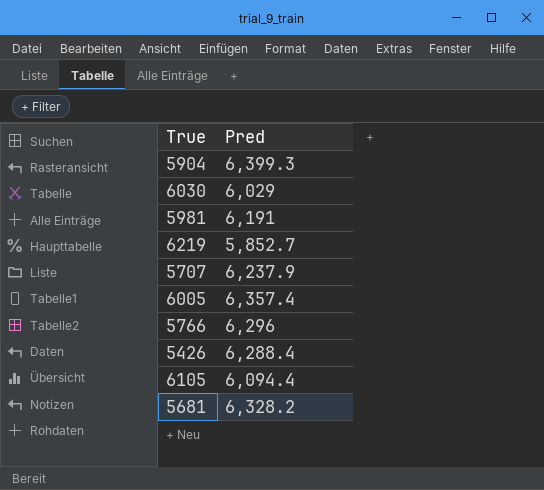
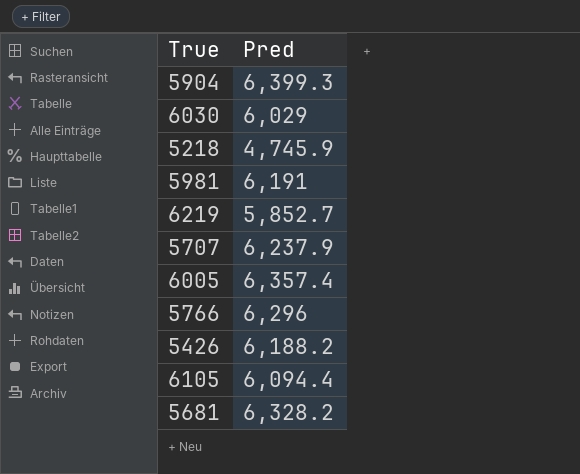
row 5218: none -> 4,745.9
5426 | Pred: 6,288.4 -> 6,188.2

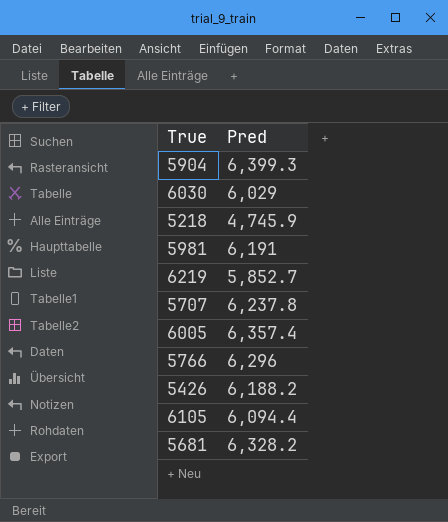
5707 | Pred: 6,237.9 -> 6,237.8

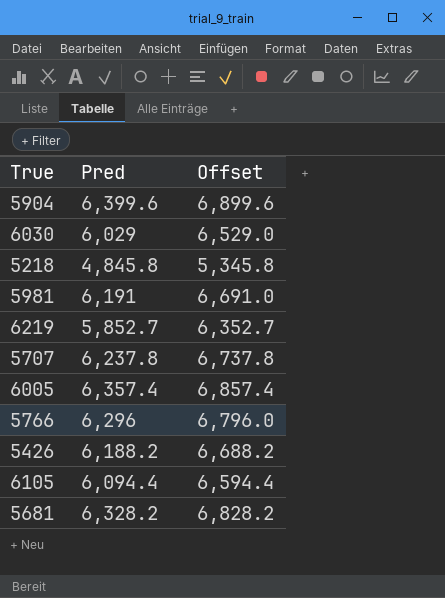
column Offset | formula: none -> [Pred] + 500
5904 | Pred: 6,399.3 -> 6,399.6
5218 | Pred: 4,745.9 -> 4,845.8

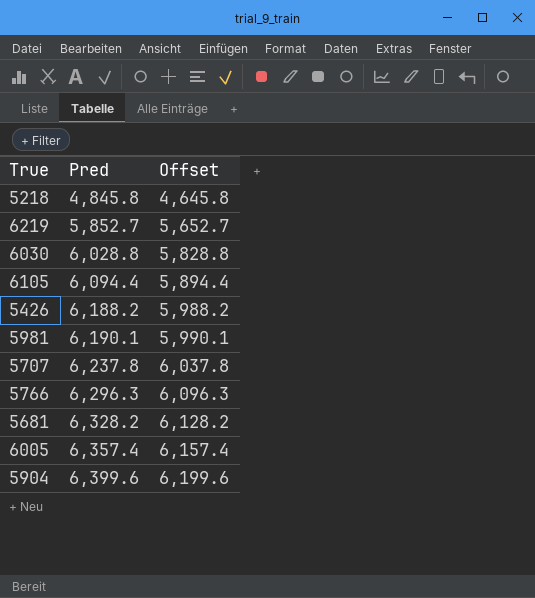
row order: none -> Pred ascending
column Offset | formula: [Pred] + 500 -> [Pred] - 200
6030 | Pred: 6,029 -> 6,028.8
5981 | Pred: 6,191 -> 6,190.1
5766 | Pred: 6,296 -> 6,296.3

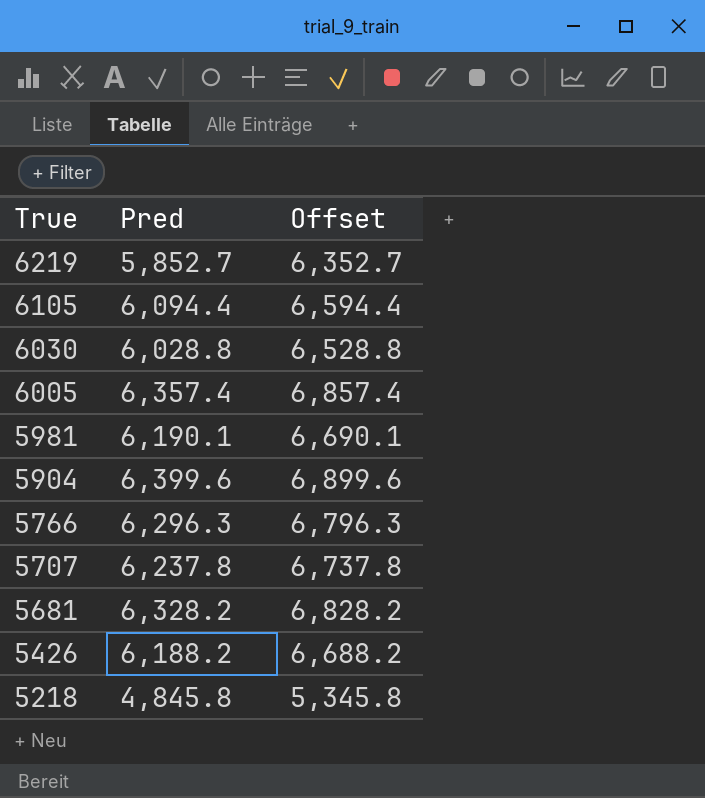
row order: Pred ascending -> True descending
column Offset | formula: [Pred] - 200 -> [Pred] + 500

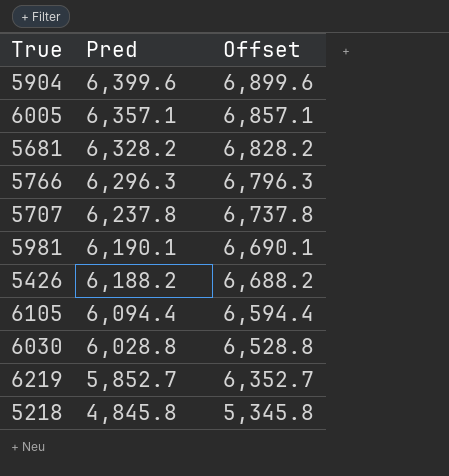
row order: True descending -> Pred descending
6005 | Pred: 6,357.4 -> 6,357.1
6005 | Offset: 6,857.4 -> 6,857.1

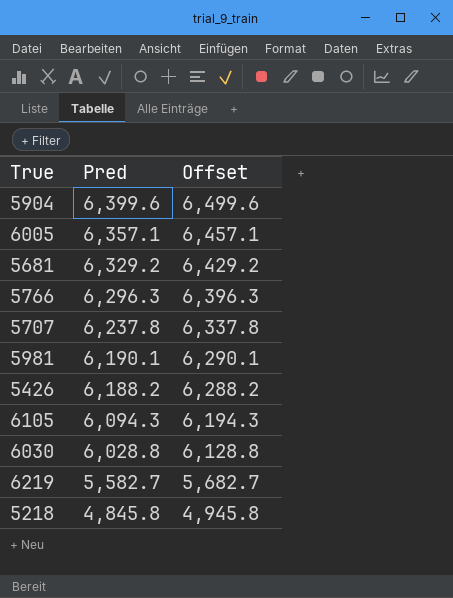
column Offset | formula: [Pred] + 500 -> [Pred] + 100
5681 | Pred: 6,328.2 -> 6,329.2
6105 | Pred: 6,094.4 -> 6,094.3
6219 | Pred: 5,852.7 -> 5,582.7

